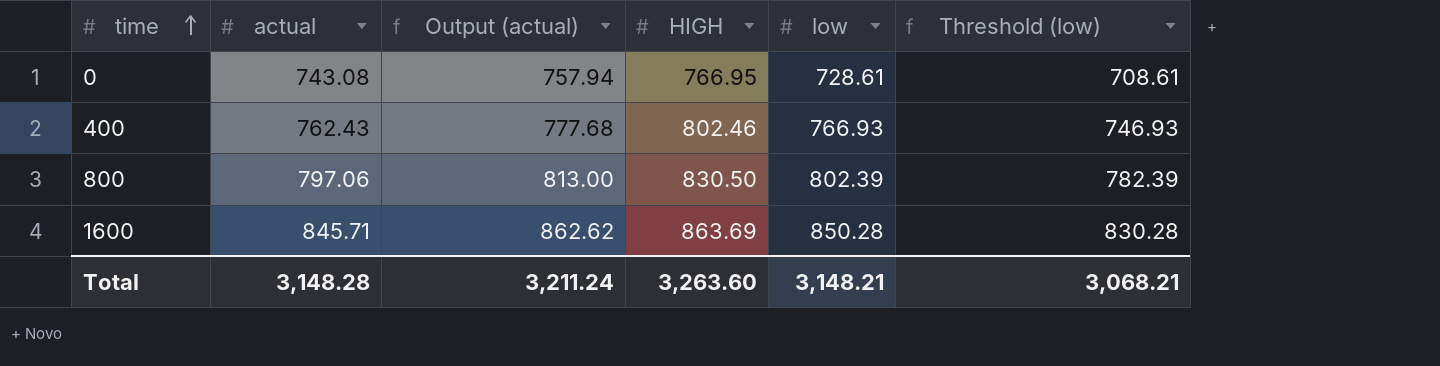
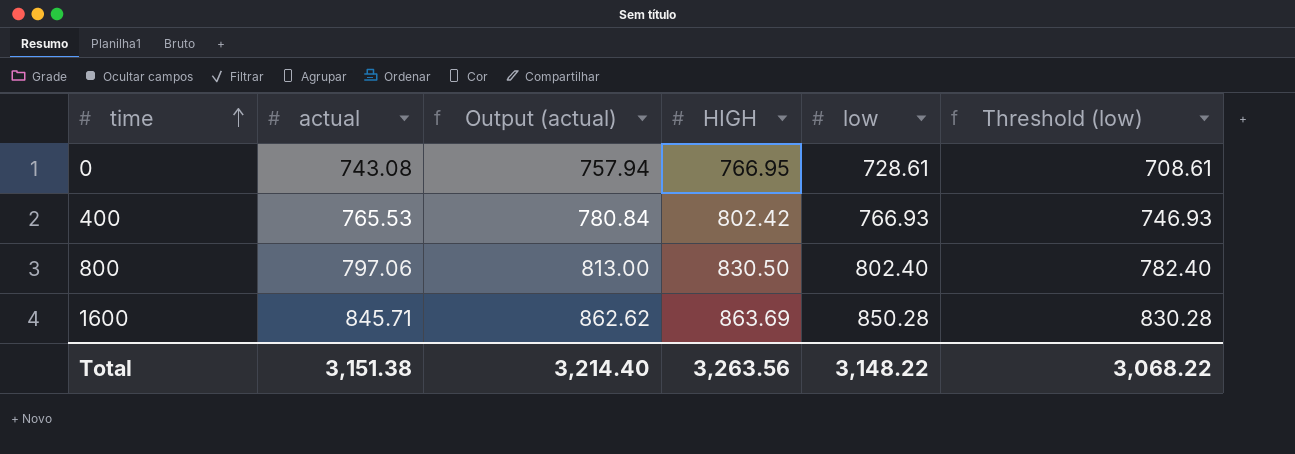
400 | actual: 762.43 -> 765.53
400 | Output (actual): 777.68 -> 780.84
400 | HIGH: 802.46 -> 802.42
800 | low: 802.39 -> 802.40
800 | Threshold (low): 782.39 -> 782.40
Total | actual: 3,148.28 -> 3,151.38
Total | Output (actual): 3,211.24 -> 3,214.40
Total | HIGH: 3,263.60 -> 3,263.56
Total | low: 3,148.21 -> 3,148.22
Total | Threshold (low): 3,068.21 -> 3,068.22

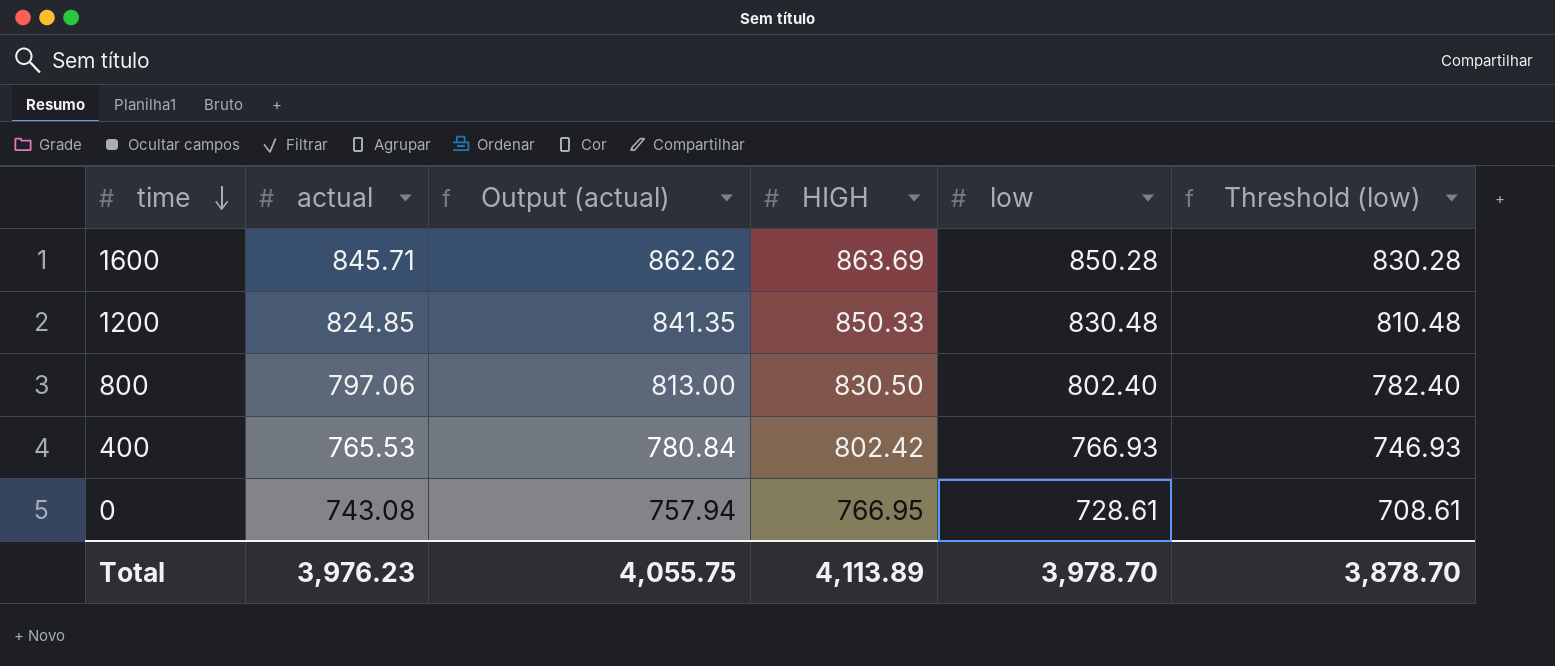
row order: time ascending -> time descending
row 1200: none -> 824.85 | 841.35 | 850.33 | 830.48 | 810.48
Total | actual: 3,151.38 -> 3,976.23
Total | Output (actual): 3,214.40 -> 4,055.75
Total | HIGH: 3,263.56 -> 4,113.89
Total | low: 3,148.22 -> 3,978.70
Total | Threshold (low): 3,068.22 -> 3,878.70

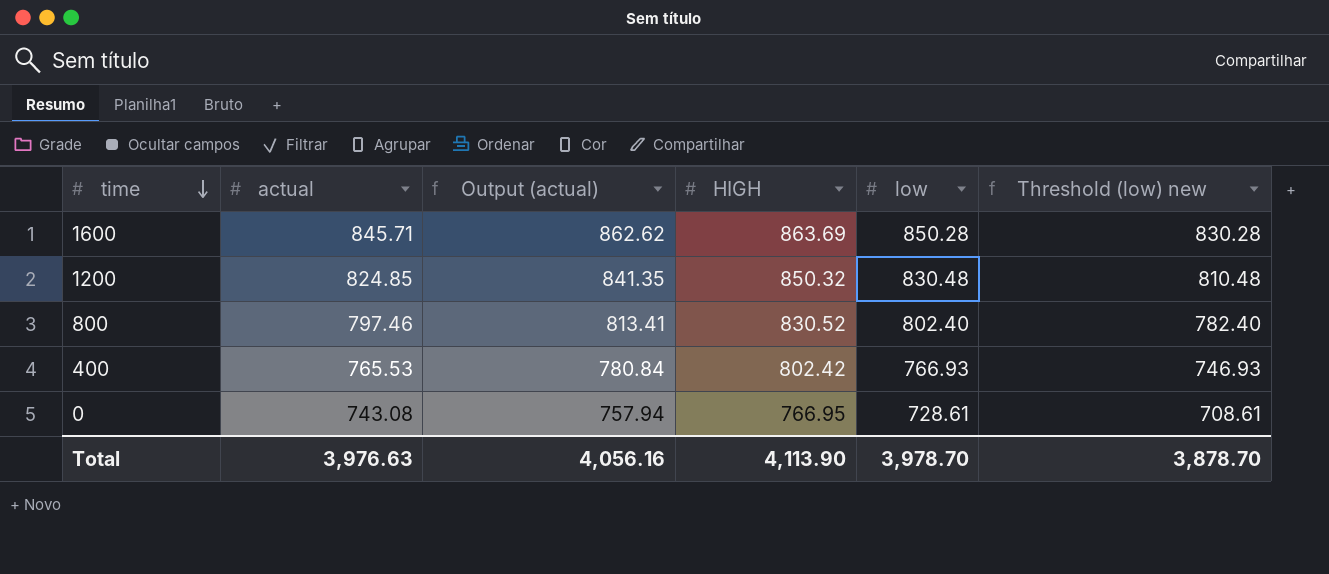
column name: Threshold (low) -> Threshold (low) new
1200 | HIGH: 850.33 -> 850.32
800 | actual: 797.06 -> 797.46
800 | Output (actual): 813.00 -> 813.41
800 | HIGH: 830.50 -> 830.52
Total | actual: 3,976.23 -> 3,976.63
Total | Output (actual): 4,055.75 -> 4,056.16
Total | HIGH: 4,113.89 -> 4,113.90

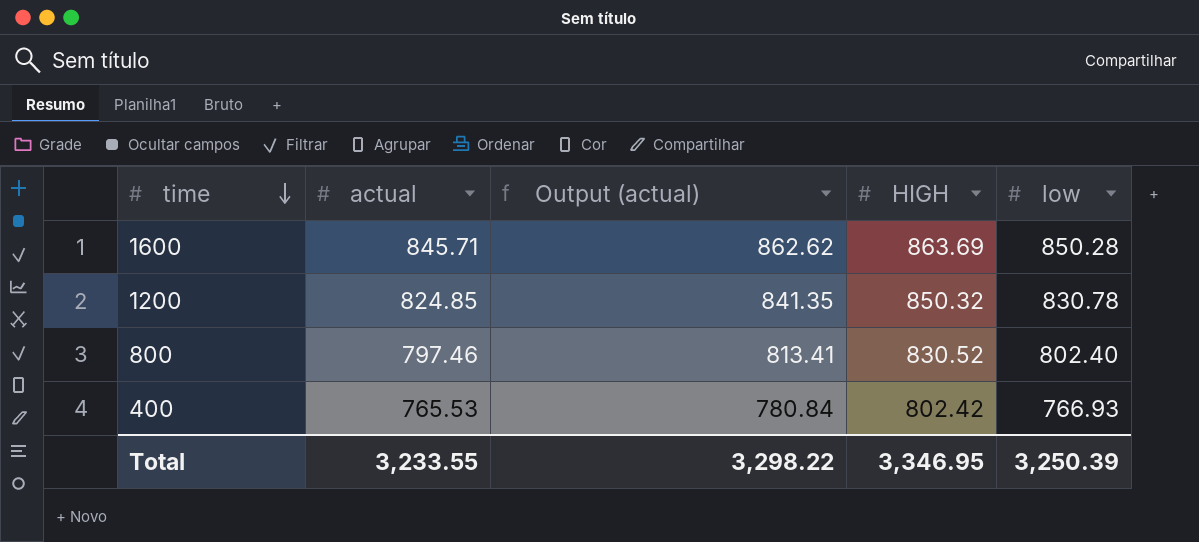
column Threshold (low) new | formula: [low] - 20 -> none
row 0: 743.08 | 757.94 | 766.95 | 728.61 | 708.61 -> none
1200 | low: 830.48 -> 830.78
Total | actual: 3,976.63 -> 3,233.55
Total | Output (actual): 4,056.16 -> 3,298.22
Total | HIGH: 4,113.90 -> 3,346.95
Total | low: 3,978.70 -> 3,250.39

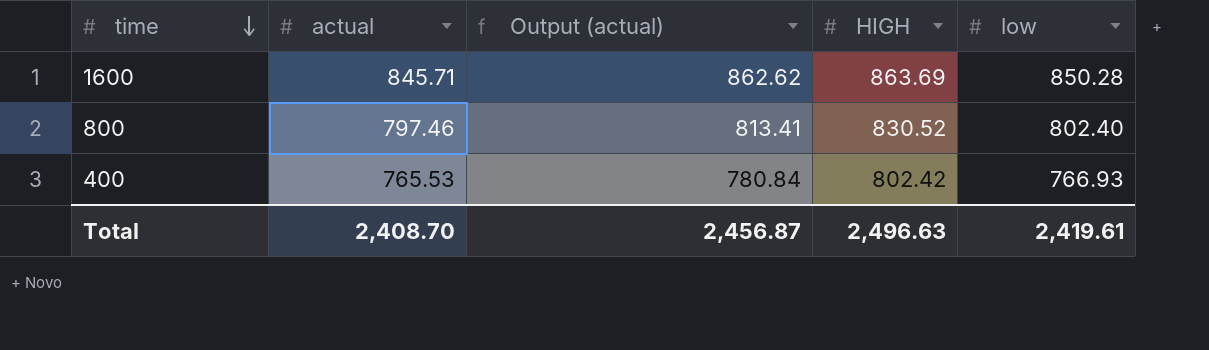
row 1200: 824.85 | 841.35 | 850.32 | 830.78 -> none
Total | actual: 3,233.55 -> 2,408.70
Total | Output (actual): 3,298.22 -> 2,456.87
Total | HIGH: 3,346.95 -> 2,496.63
Total | low: 3,250.39 -> 2,419.61

